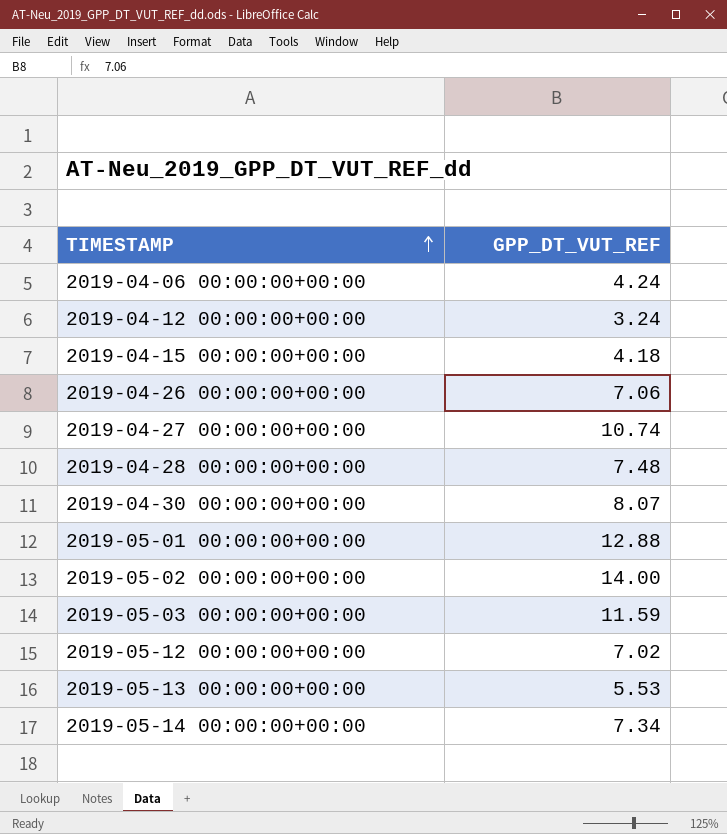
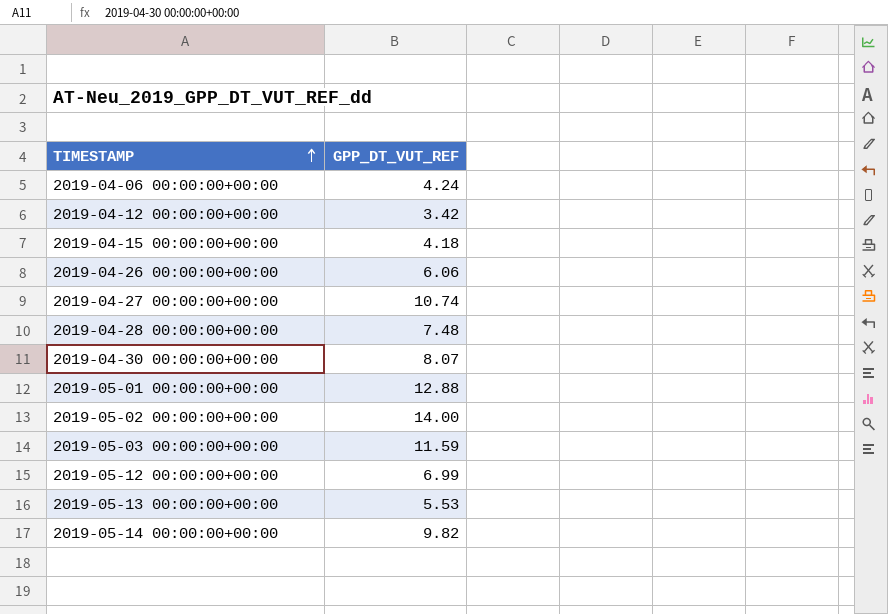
2019-04-12 00:00:00+00:00 | GPP_DT_VUT_REF: 3.24 -> 3.42
2019-04-26 00:00:00+00:00 | GPP_DT_VUT_REF: 7.06 -> 6.06
2019-05-12 00:00:00+00:00 | GPP_DT_VUT_REF: 7.02 -> 6.99
2019-05-14 00:00:00+00:00 | GPP_DT_VUT_REF: 7.34 -> 9.82

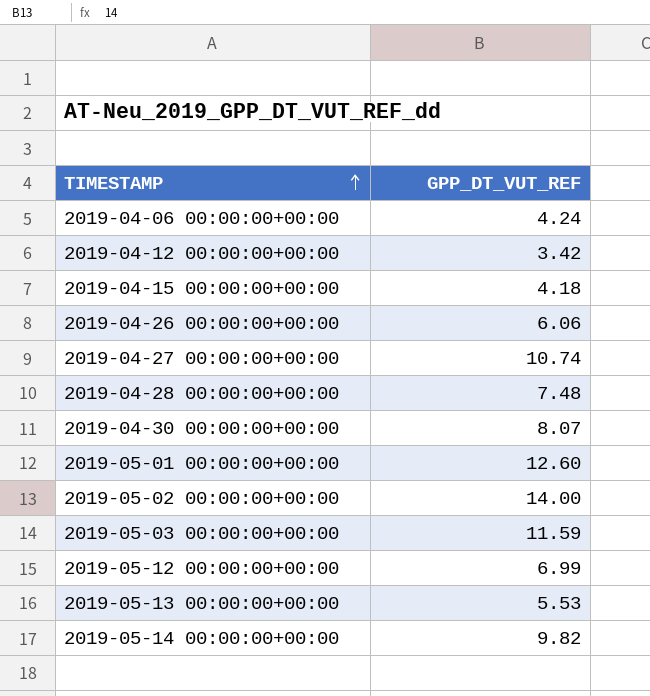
2019-05-01 00:00:00+00:00 | GPP_DT_VUT_REF: 12.88 -> 12.60

